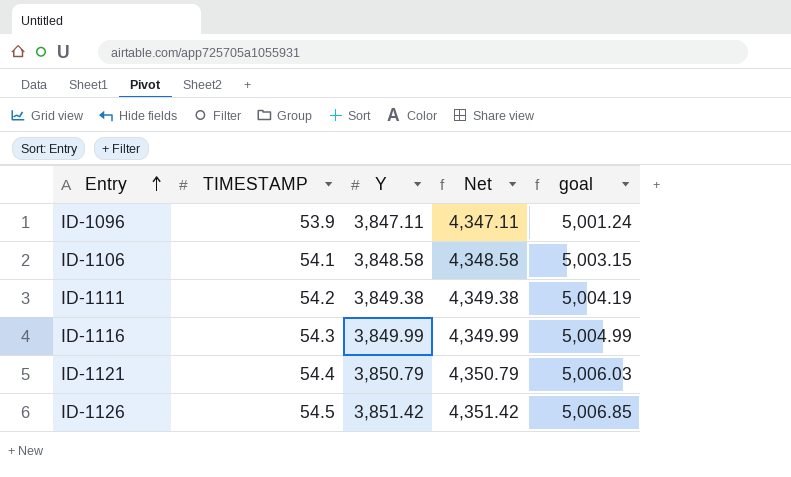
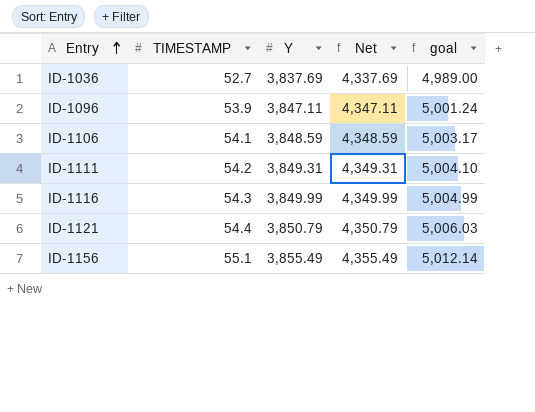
row ID-1126: 54.5 | 3,851.42 | 4,351.42 | 5,006.85 -> none
row ID-1036: none -> 52.7 | 3,837.69 | 4,337.69 | 4,989.00
ID-1106 | Y: 3,848.58 -> 3,848.59
ID-1106 | Net: 4,348.58 -> 4,348.59
ID-1106 | goal: 5,003.15 -> 5,003.17
ID-1111 | Y: 3,849.38 -> 3,849.31
ID-1111 | Net: 4,349.38 -> 4,349.31
ID-1111 | goal: 5,004.19 -> 5,004.10
row ID-1156: none -> 55.1 | 3,855.49 | 4,355.49 | 5,012.14

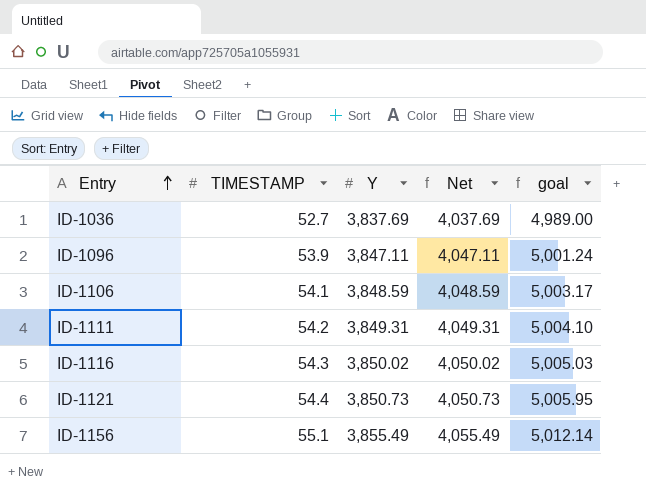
column Net | formula: [Y] + 500 -> [Y] + 200
ID-1116 | Y: 3,849.99 -> 3,850.02
ID-1116 | goal: 5,004.99 -> 5,005.03
ID-1121 | Y: 3,850.79 -> 3,850.73
ID-1121 | goal: 5,006.03 -> 5,005.95

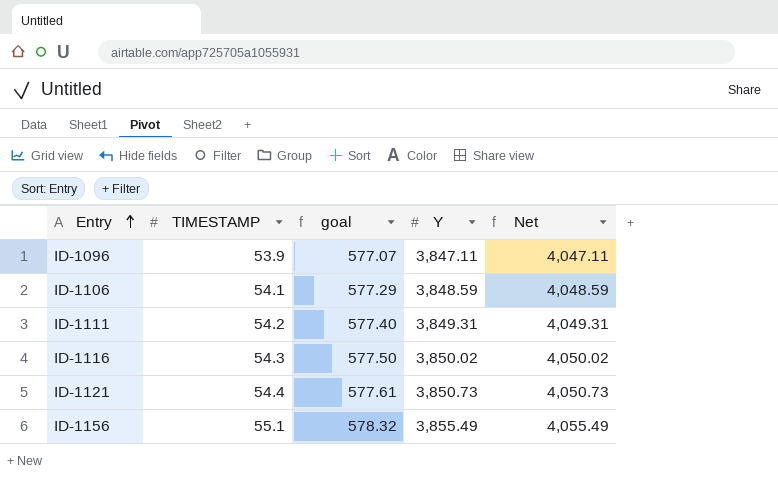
column goal | formula: [Y] * 1.3 -> [Y] * 0.15
column goal | position: 5 -> 3
row ID-1036: 52.7 | 3,837.69 | 4,037.69 | 4,989.00 -> none

